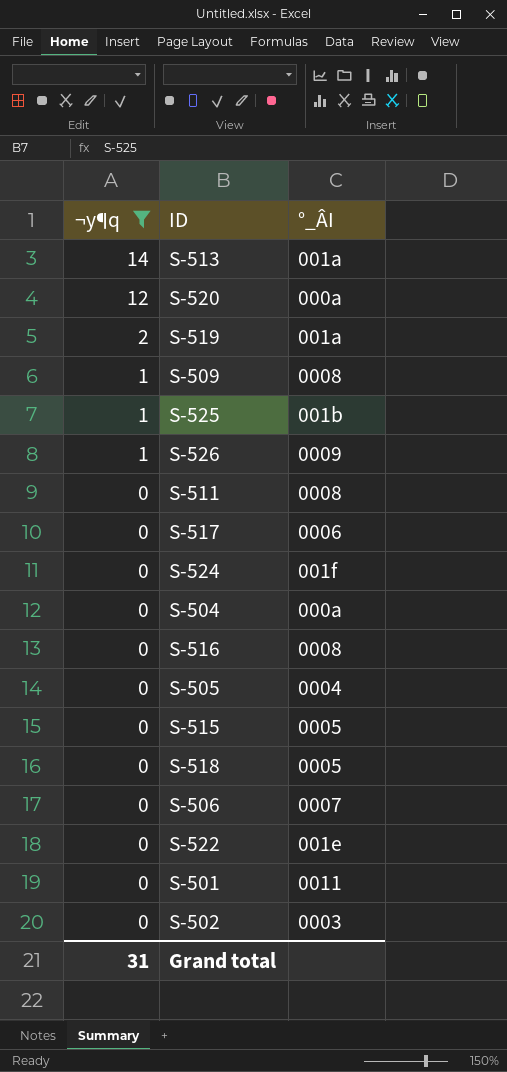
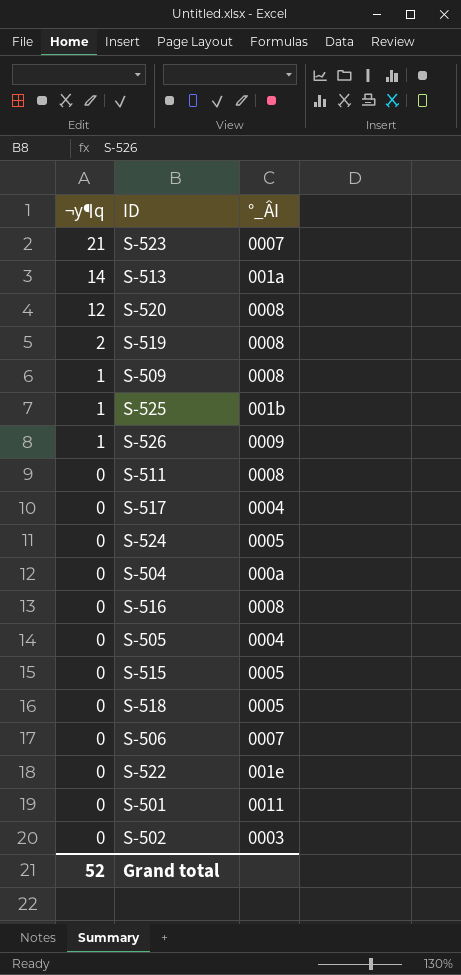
filter: ¬y¶q != 21 -> none
S-520 | °_ÂI: 000a -> 0008
S-519 | °_ÂI: 001a -> 0008
S-517 | °_ÂI: 0006 -> 0004
S-524 | °_ÂI: 001f -> 0005
Grand total | ¬y¶q: 31 -> 52

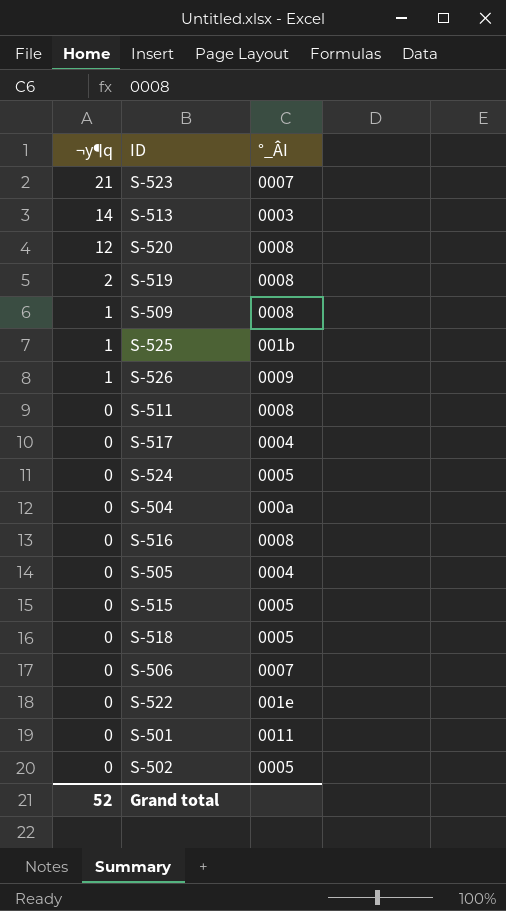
S-513 | °_ÂI: 001a -> 0003
S-502 | °_ÂI: 0003 -> 0005

